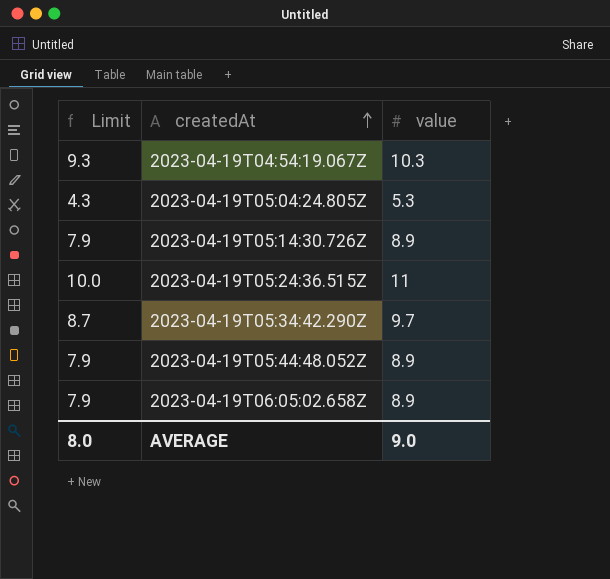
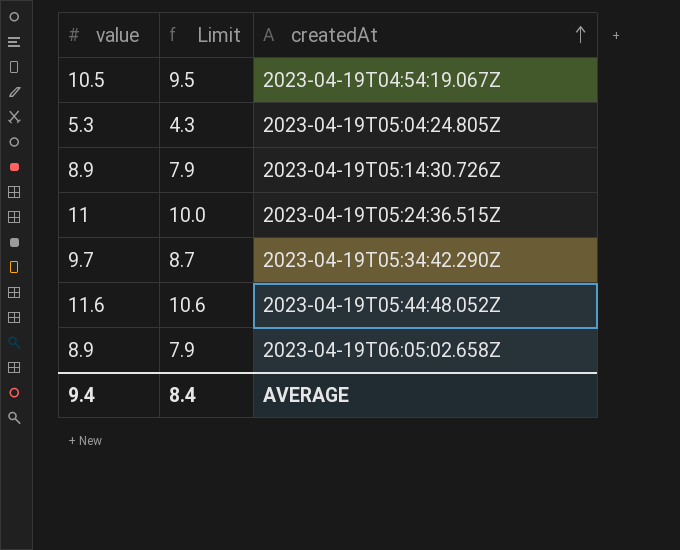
column value | position: 3 -> 1
2023-04-19T04:54:19.067Z | value: 10.3 -> 10.5
2023-04-19T04:54:19.067Z | Limit: 9.3 -> 9.5
2023-04-19T05:44:48.052Z | value: 8.9 -> 11.6
2023-04-19T05:44:48.052Z | Limit: 7.9 -> 10.6
AVERAGE | value: 9.0 -> 9.4
AVERAGE | Limit: 8.0 -> 8.4

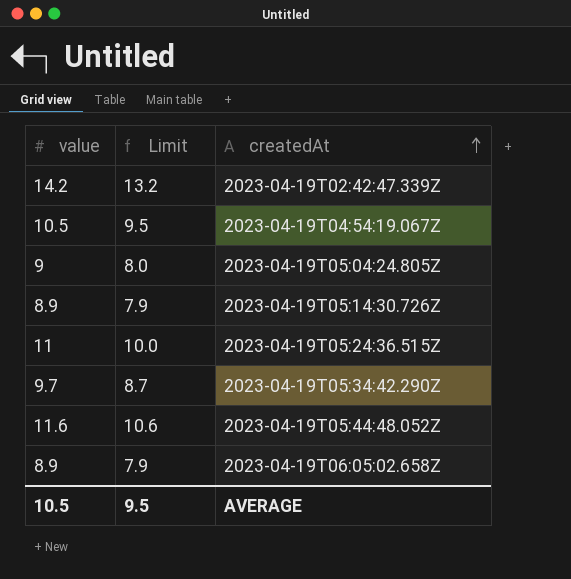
row 2023-04-19T02:42:47.339Z: none -> 14.2 | 13.2
2023-04-19T05:04:24.805Z | value: 5.3 -> 9
2023-04-19T05:04:24.805Z | Limit: 4.3 -> 8.0
AVERAGE | value: 9.4 -> 10.5
AVERAGE | Limit: 8.4 -> 9.5

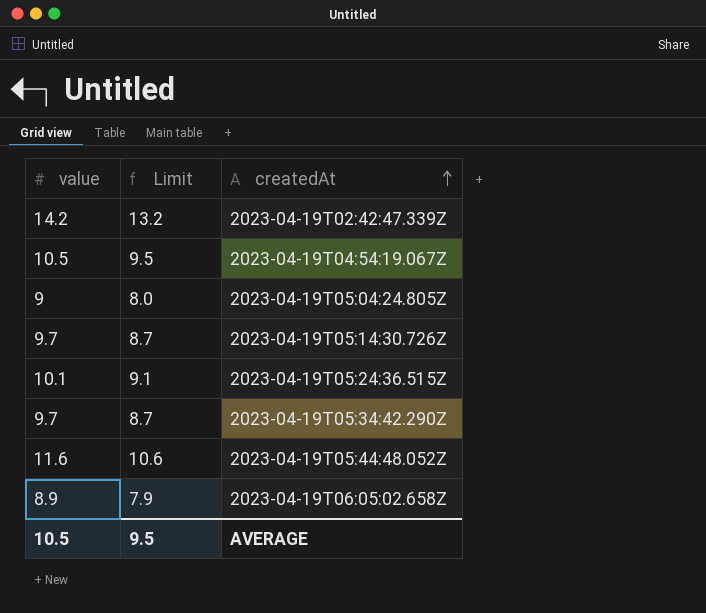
2023-04-19T05:14:30.726Z | value: 8.9 -> 9.7
2023-04-19T05:14:30.726Z | Limit: 7.9 -> 8.7
2023-04-19T05:24:36.515Z | value: 11 -> 10.1
2023-04-19T05:24:36.515Z | Limit: 10.0 -> 9.1

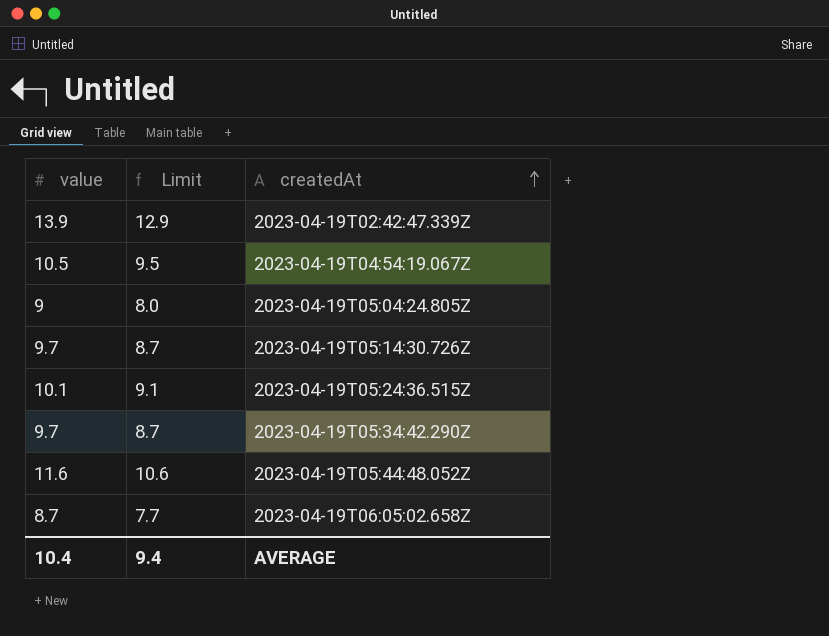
2023-04-19T02:42:47.339Z | value: 14.2 -> 13.9
2023-04-19T02:42:47.339Z | Limit: 13.2 -> 12.9
2023-04-19T06:05:02.658Z | value: 8.9 -> 8.7
2023-04-19T06:05:02.658Z | Limit: 7.9 -> 7.7
AVERAGE | value: 10.5 -> 10.4
AVERAGE | Limit: 9.5 -> 9.4

